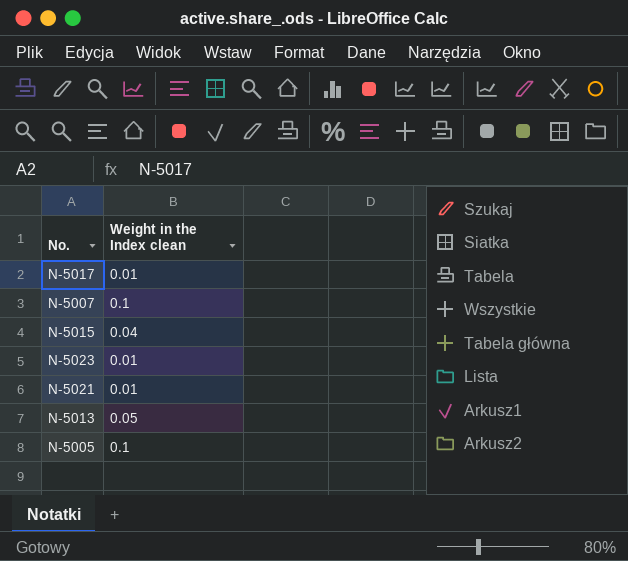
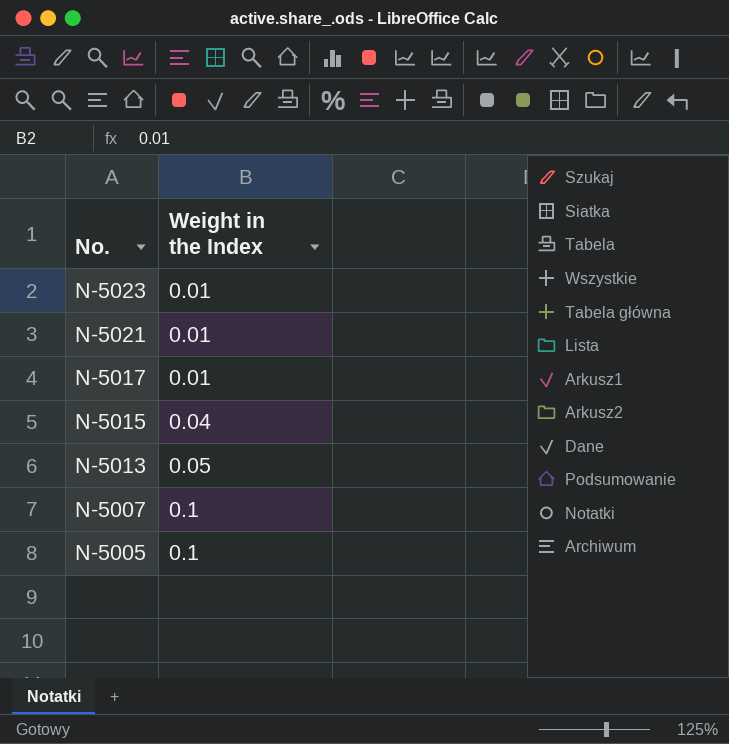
row order: none -> No. descending
column name: Weight in the Index clean -> Weight in the Index

